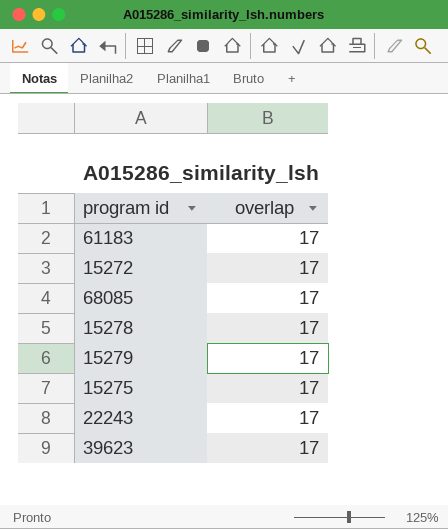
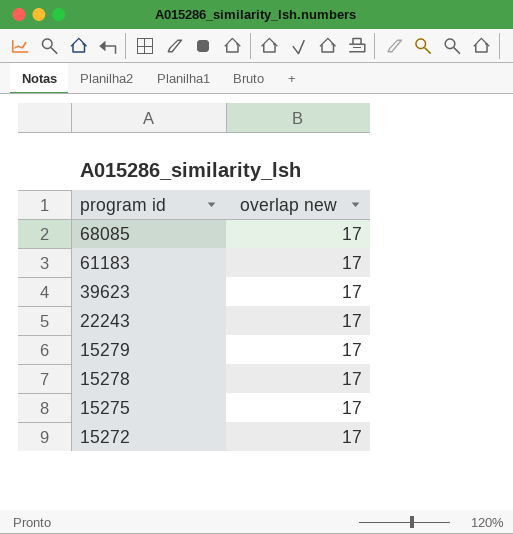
row order: none -> program id descending
column name: overlap -> overlap new

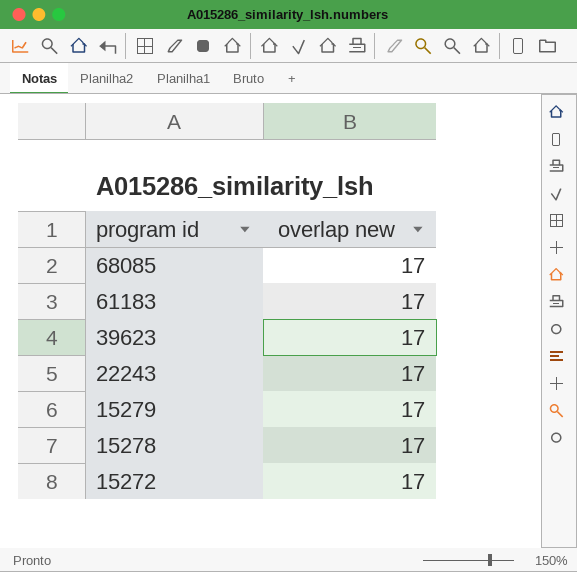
row 15275: 17 -> none

